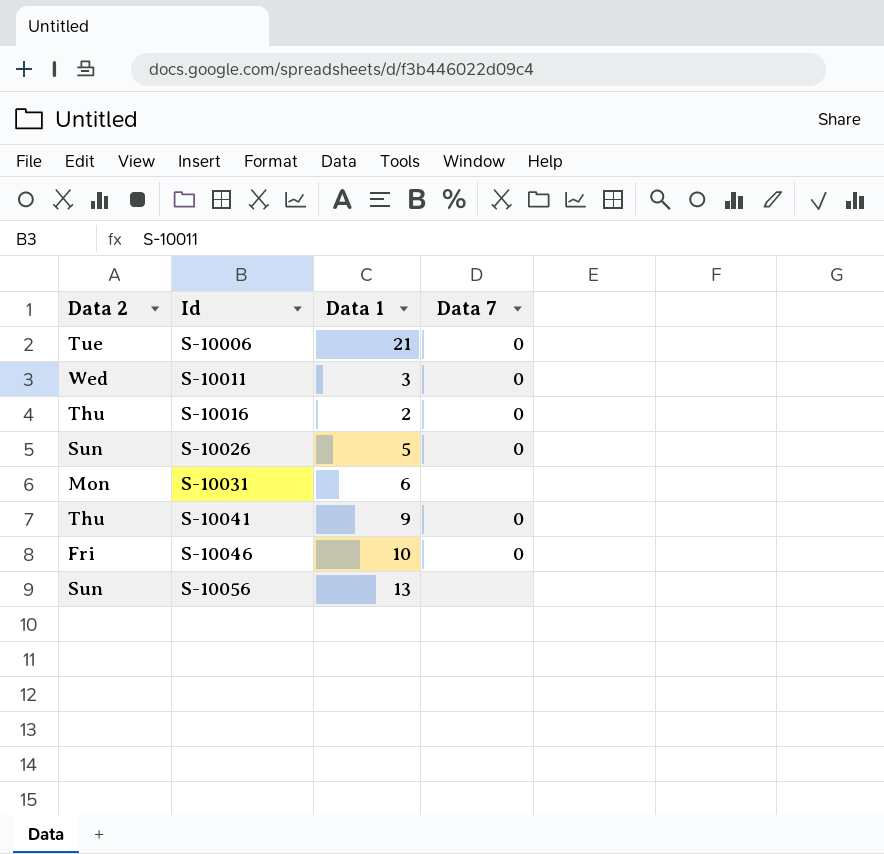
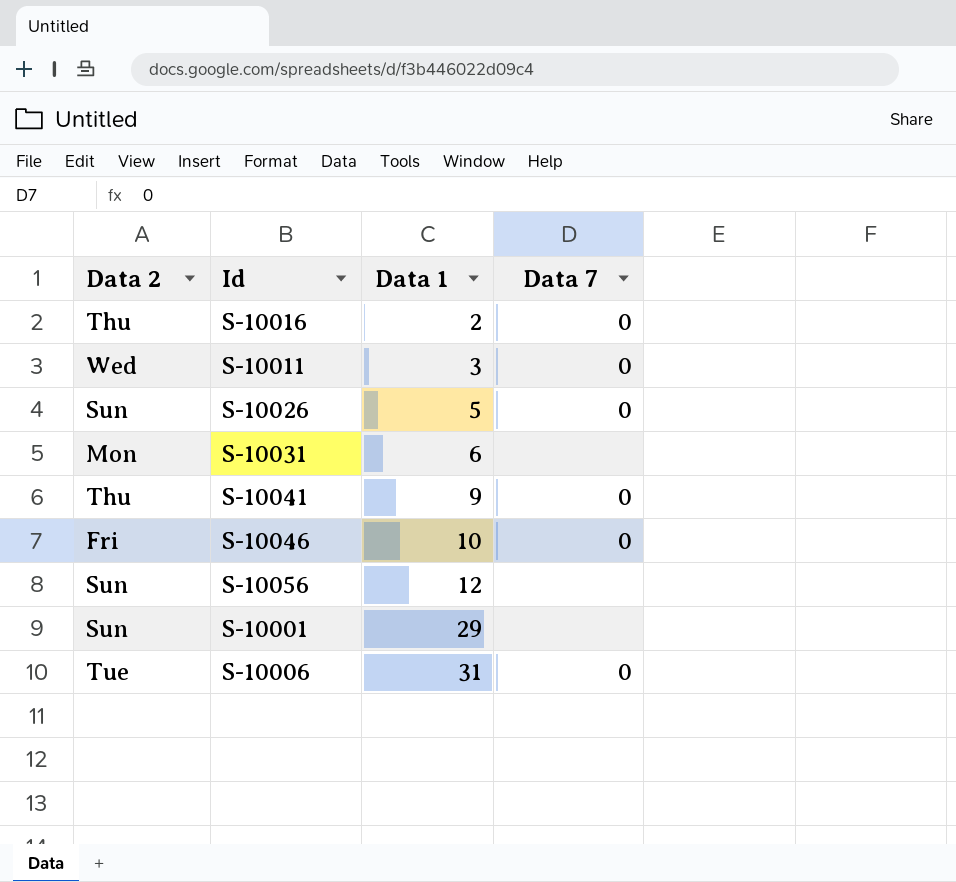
row order: Id ascending -> Data 1 ascending
S-10056 | Data 1: 13 -> 12
row S-10001: none -> Sun | 29 | none
S-10006 | Data 1: 21 -> 31

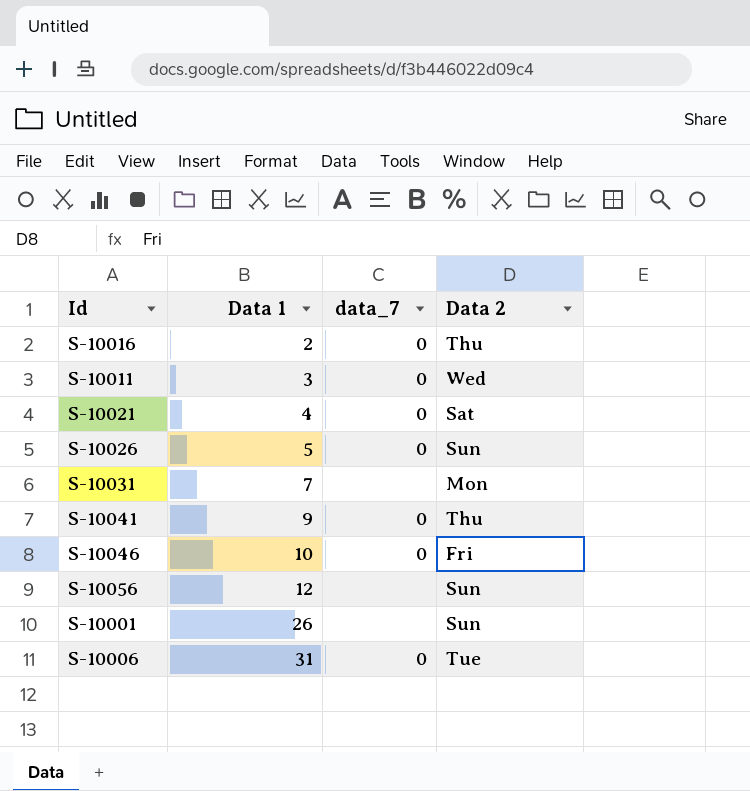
column name: Data 7 -> data_7
column Data 2 | position: 1 -> 4
row S-10021: none -> 4 | 0 | Sat
S-10031 | Data 1: 6 -> 7
S-10001 | Data 1: 29 -> 26

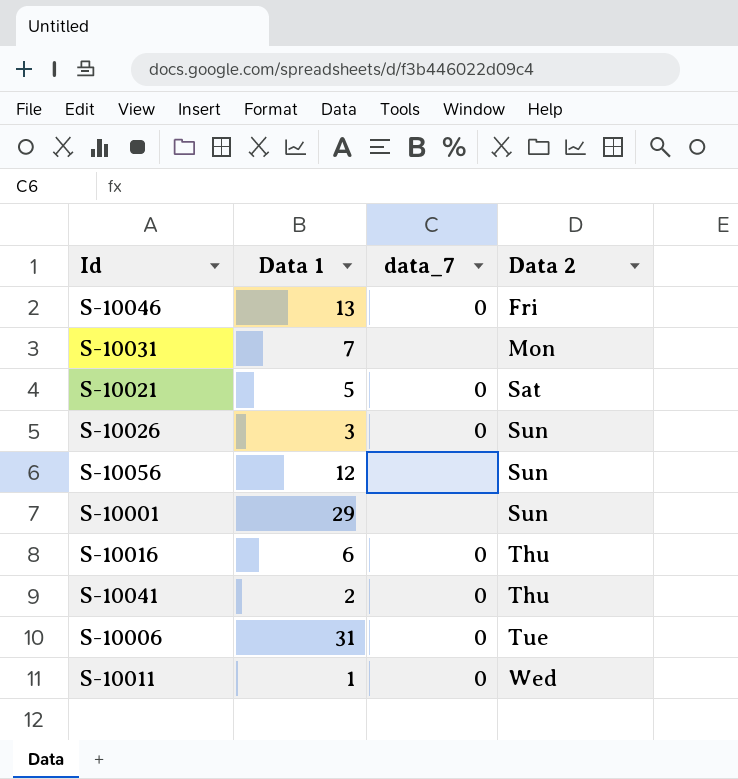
row order: Data 1 ascending -> Data 2 ascending
S-10046 | Data 1: 10 -> 13
S-10021 | Data 1: 4 -> 5
S-10026 | Data 1: 5 -> 3
S-10001 | Data 1: 26 -> 29
S-10016 | Data 1: 2 -> 6
S-10041 | Data 1: 9 -> 2
S-10011 | Data 1: 3 -> 1

